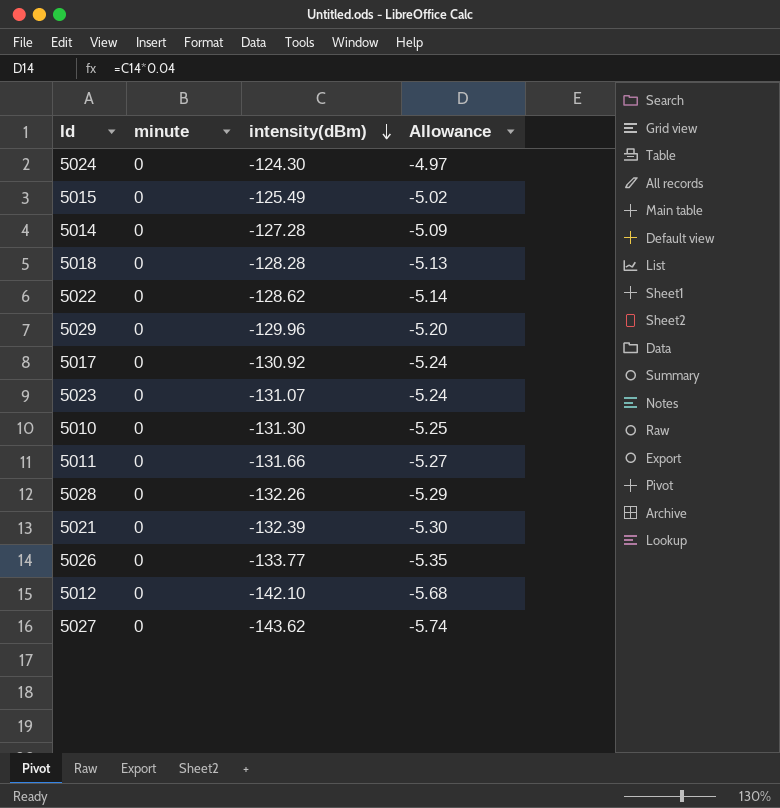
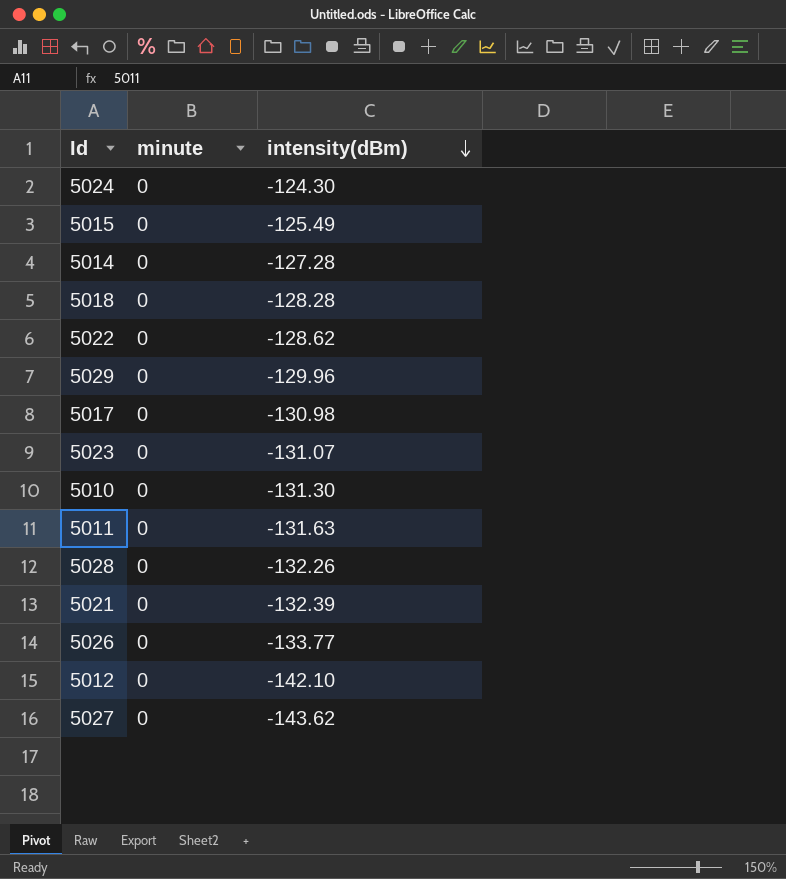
column Allowance | formula: [intensity(dBm)] * 0.04 -> none
5017 | intensity(dBm): -130.92 -> -130.98
5011 | intensity(dBm): -131.66 -> -131.63

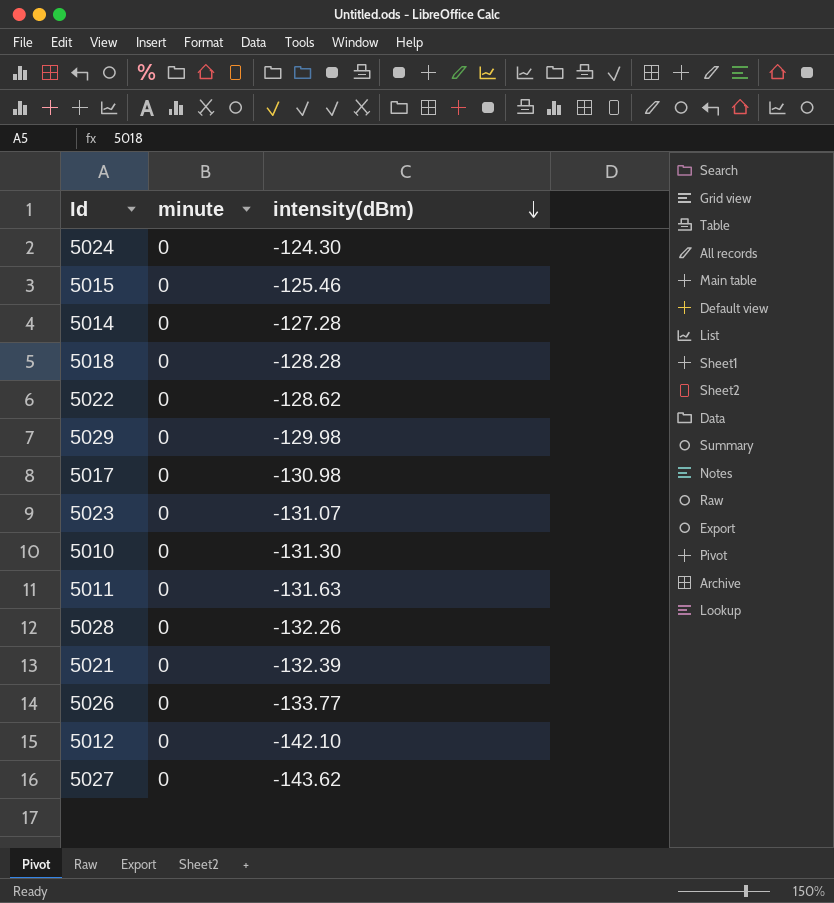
5015 | intensity(dBm): -125.49 -> -125.46
5029 | intensity(dBm): -129.96 -> -129.98

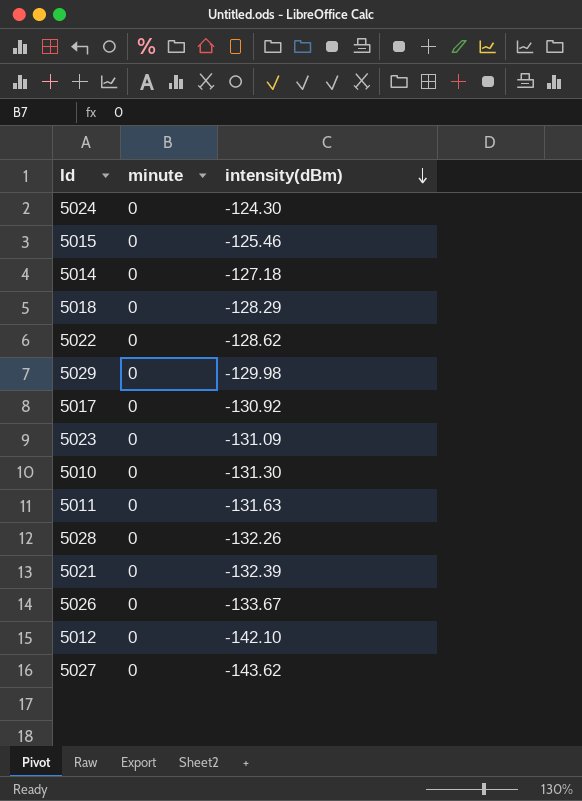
5014 | intensity(dBm): -127.28 -> -127.18
5018 | intensity(dBm): -128.28 -> -128.29
5017 | intensity(dBm): -130.98 -> -130.92
5023 | intensity(dBm): -131.07 -> -131.09
5026 | intensity(dBm): -133.77 -> -133.67

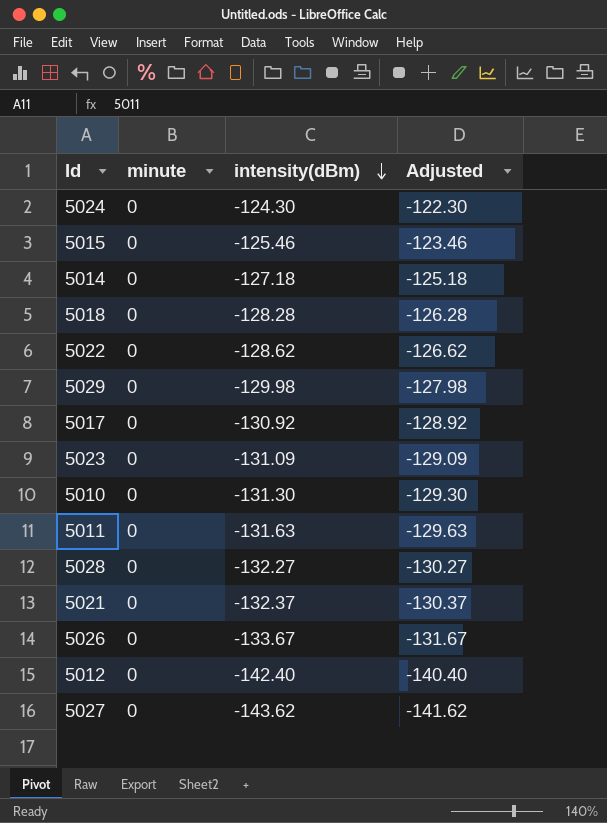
column Adjusted | formula: none -> [intensity(dBm)] + 2
5018 | intensity(dBm): -128.29 -> -128.28
5028 | intensity(dBm): -132.26 -> -132.27
5021 | intensity(dBm): -132.39 -> -132.37
5012 | intensity(dBm): -142.10 -> -142.40

